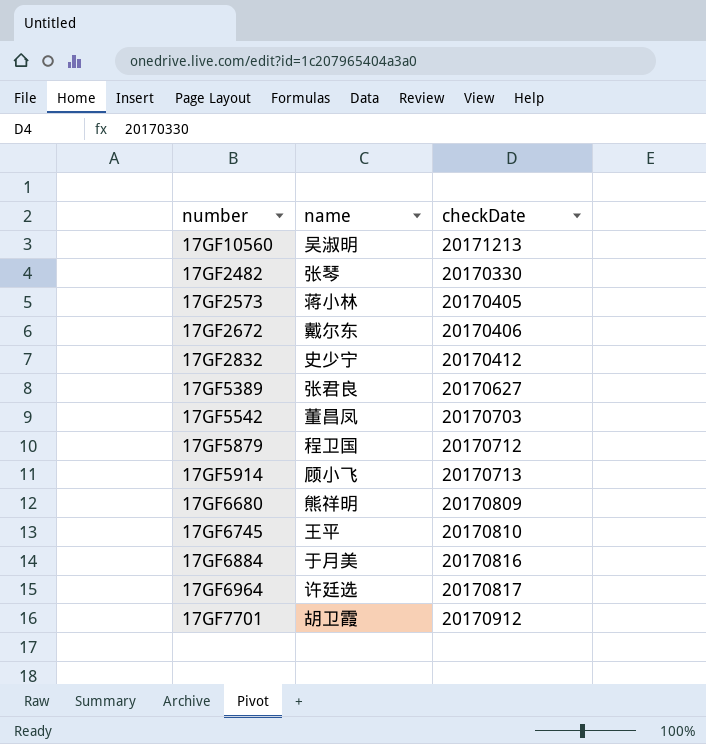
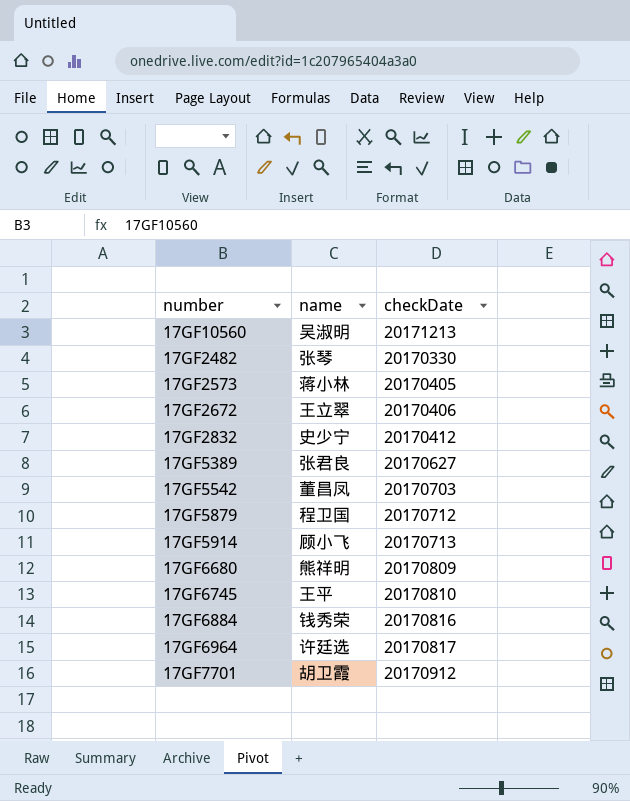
17GF2672 | name: 戴尔东 -> 王立翠
17GF6884 | name: 于月美 -> 钱秀荣

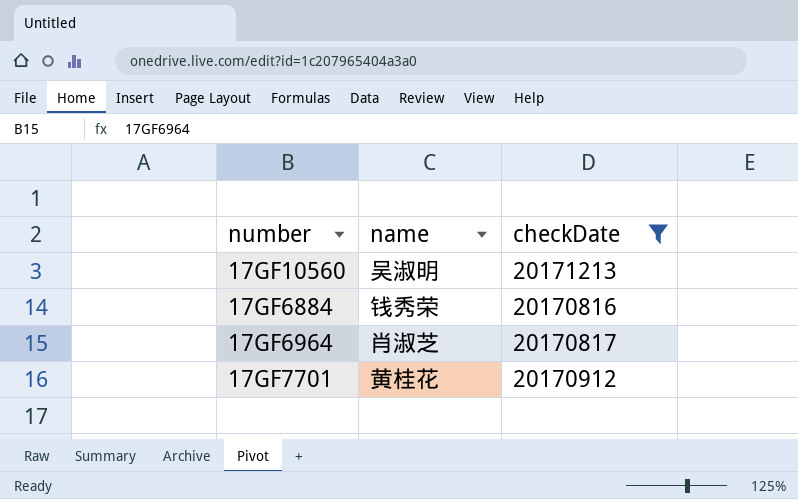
filter: none -> checkDate >= 20170816
17GF6964 | name: 许廷选 -> 肖淑芝
17GF7701 | name: 胡卫霞 -> 黄桂花

